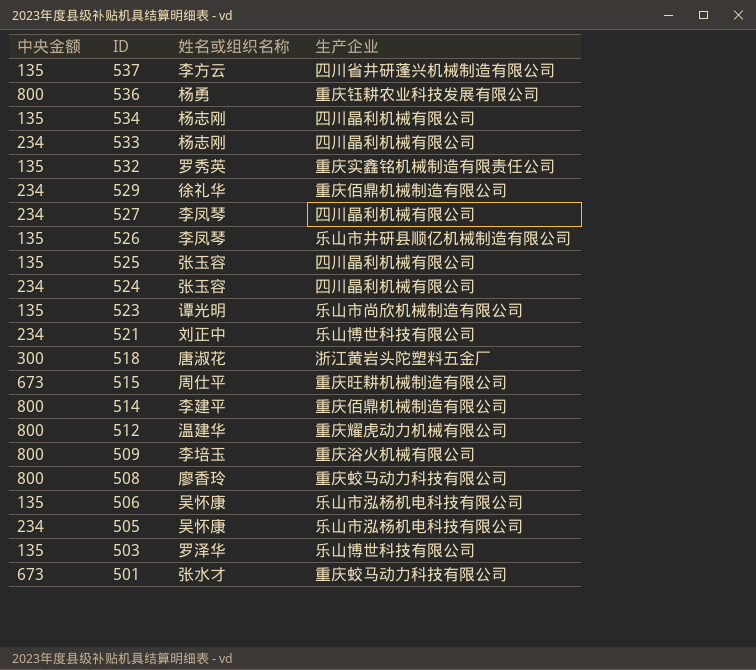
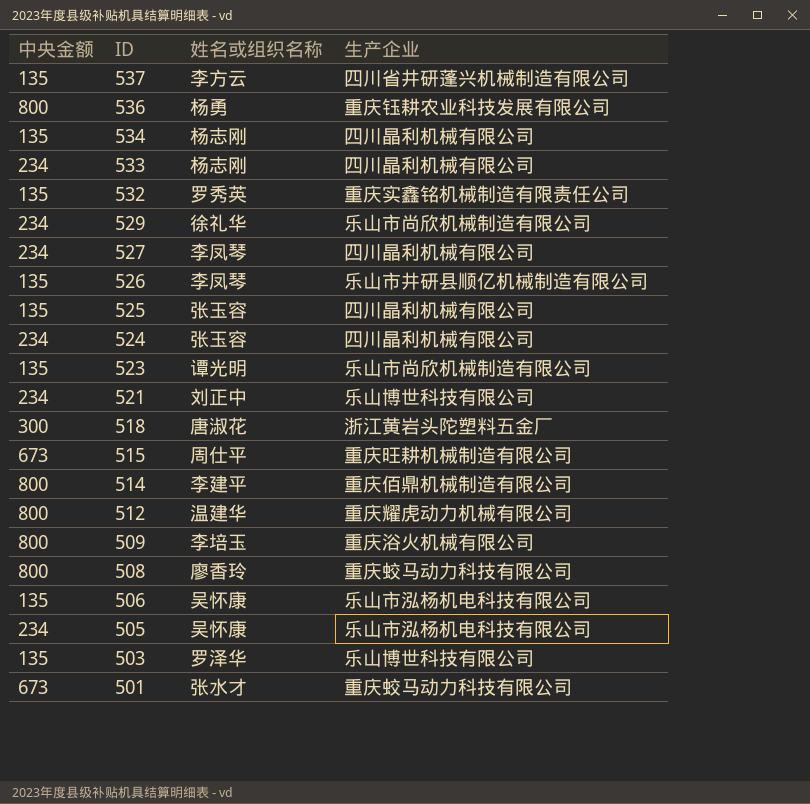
529 | 生产企业: 重庆佰鼎机械制造有限公司 -> 乐山市尚欣机械制造有限公司

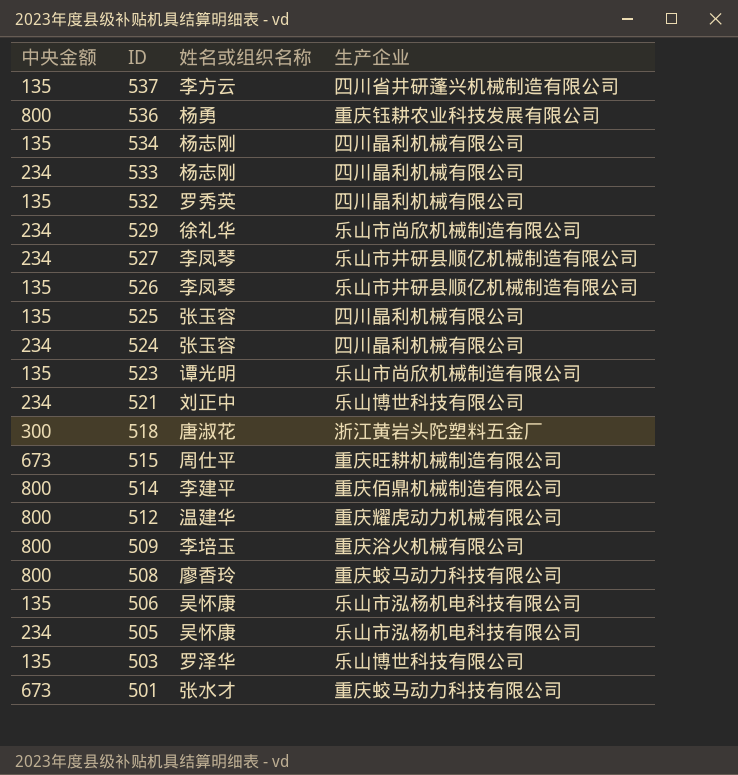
532 | 生产企业: 重庆实鑫铭机械制造有限责任公司 -> 四川晶利机械有限公司
527 | 生产企业: 四川晶利机械有限公司 -> 乐山市井研县顺亿机械制造有限公司

